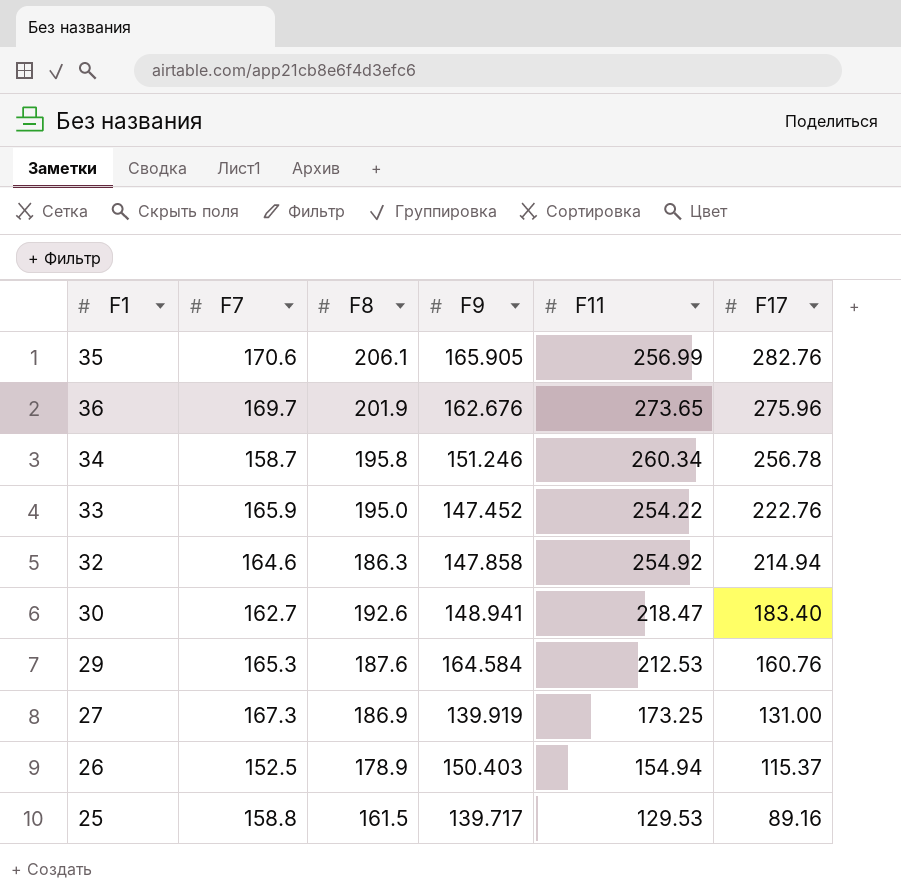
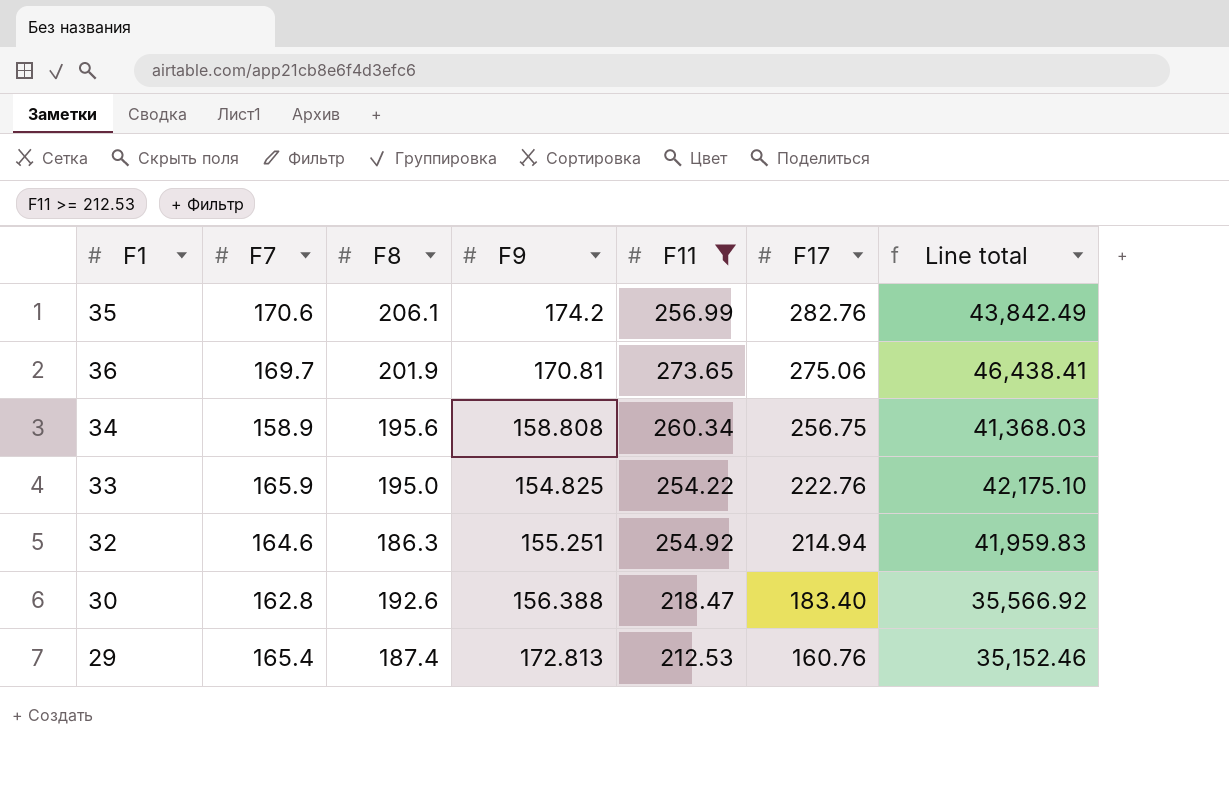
filter: none -> F11 >= 212.53
column Line total | formula: none -> [F7] * [F11]
35 | F9: 165.905 -> 174.2
36 | F9: 162.676 -> 170.81
36 | F17: 275.96 -> 275.06
34 | F7: 158.7 -> 158.9
34 | F8: 195.8 -> 195.6
34 | F9: 151.246 -> 158.808
34 | F17: 256.78 -> 256.75
33 | F9: 147.452 -> 154.825
32 | F9: 147.858 -> 155.251
30 | F7: 162.7 -> 162.8
30 | F9: 148.941 -> 156.388
29 | F7: 165.3 -> 165.4
29 | F8: 187.6 -> 187.4
29 | F9: 164.584 -> 172.813

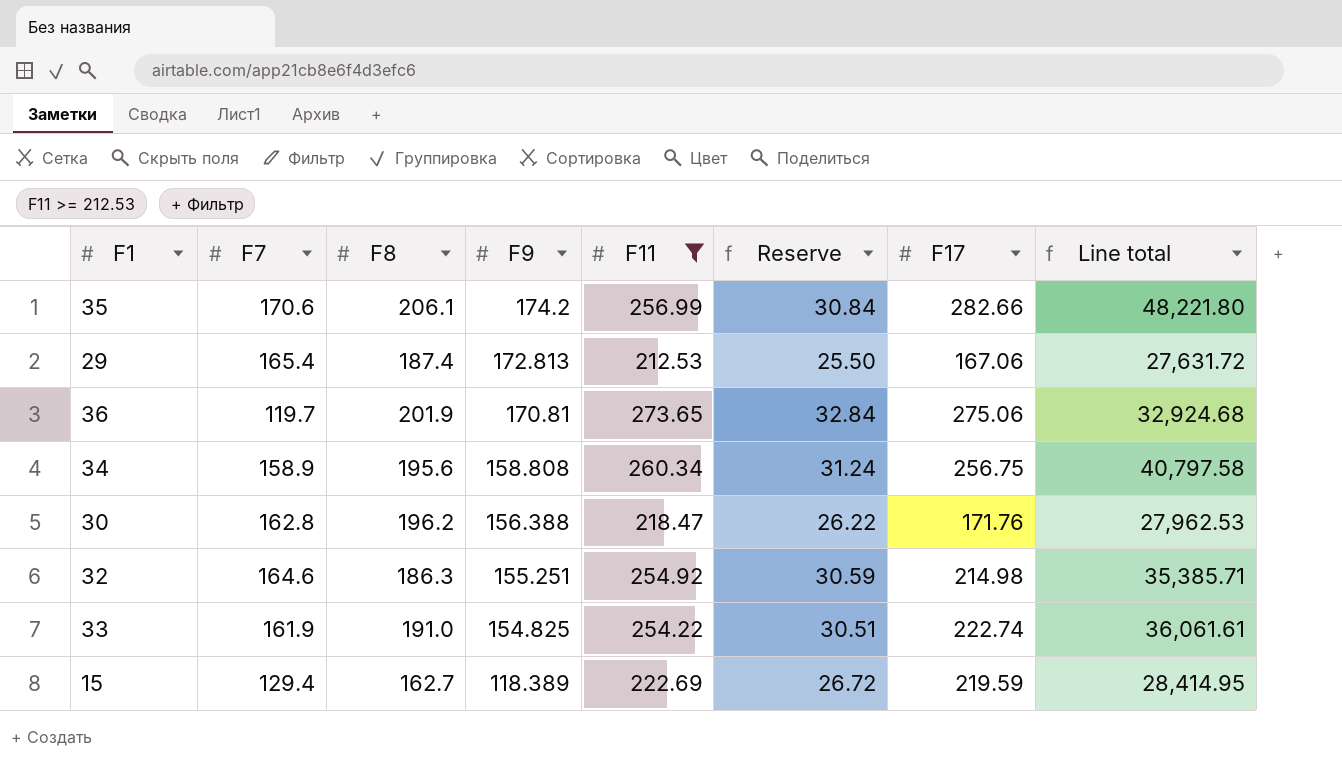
row order: F17 descending -> F9 descending
column Reserve | formula: none -> [F11] * 0.12
column Line total | formula: [F7] * [F11] -> [F7] * [F17]
35 | F17: 282.76 -> 282.66
29 | F17: 160.76 -> 167.06
36 | F7: 169.7 -> 119.7
30 | F8: 192.6 -> 196.2
30 | F17: 183.40 -> 171.76
32 | F17: 214.94 -> 214.98
33 | F7: 165.9 -> 161.9
33 | F8: 195.0 -> 191.0
33 | F17: 222.76 -> 222.74
row 15: none -> 129.4 | 162.7 | 118.389 | 222.69 | 26.72 | 219.59 | 28,414.95

